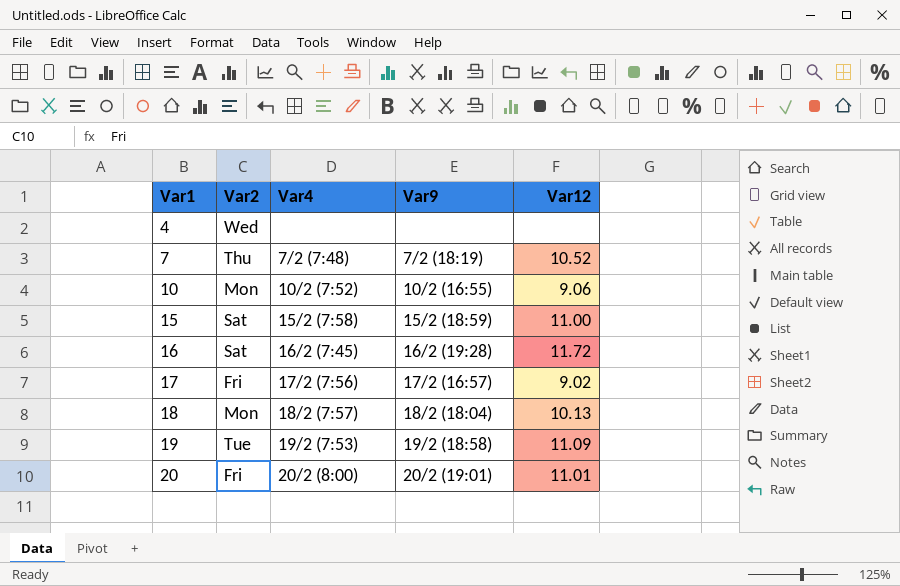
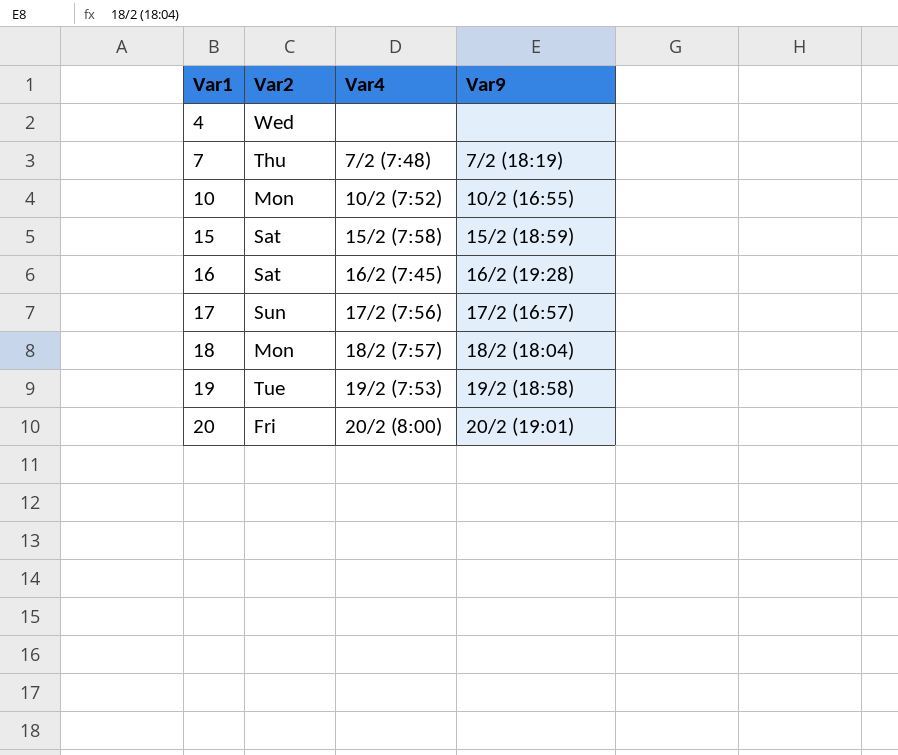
column Var12 | position: 5 -> none
17 | Var2: Fri -> Sun

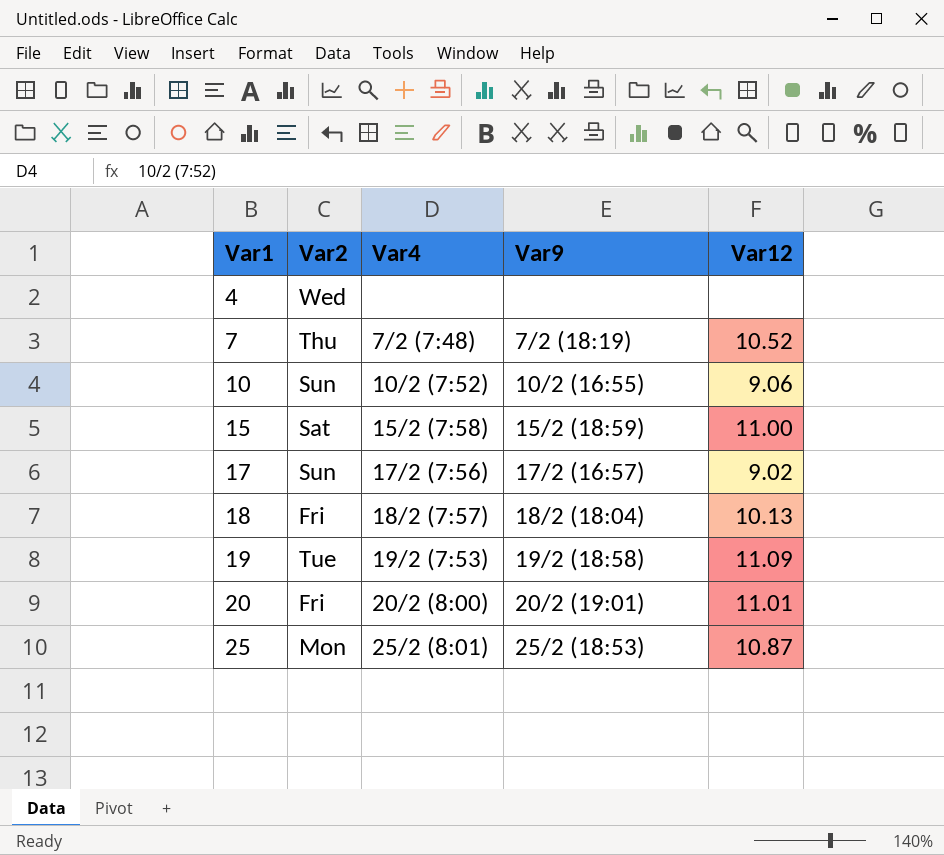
column Var12 | position: none -> 5
row 16: Sat | 16/2 (7:45) | 16/2 (19:28) -> none
10 | Var2: Mon -> Sun
18 | Var2: Mon -> Fri
row 25: none -> Mon | 25/2 (8:01) | 25/2 (18:53) | 10.87

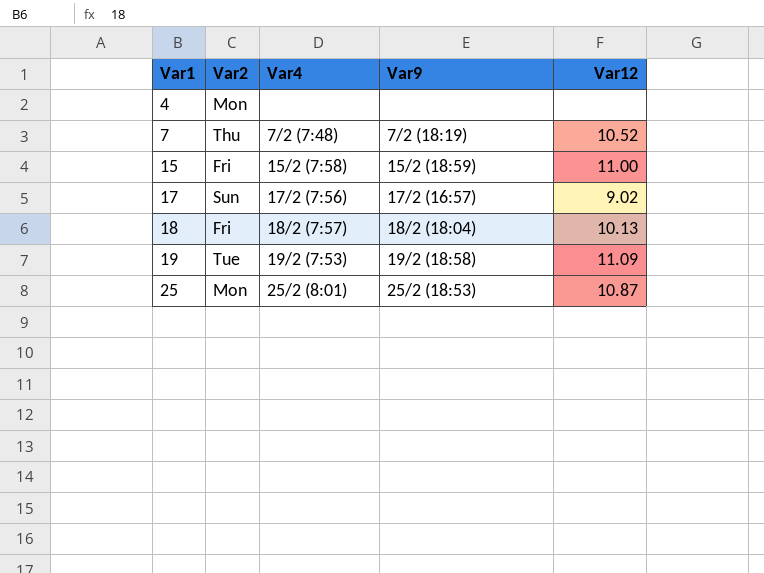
row 10: Sun | 10/2 (7:52) | 10/2 (16:55) | 9.06 -> none
row 20: Fri | 20/2 (8:00) | 20/2 (19:01) | 11.01 -> none
4 | Var2: Wed -> Mon
15 | Var2: Sat -> Fri

